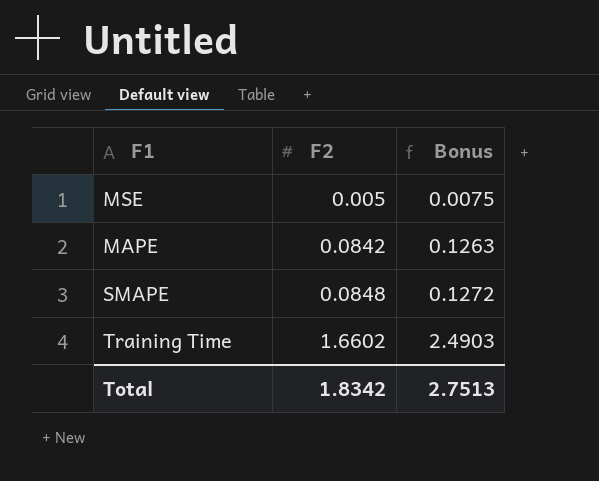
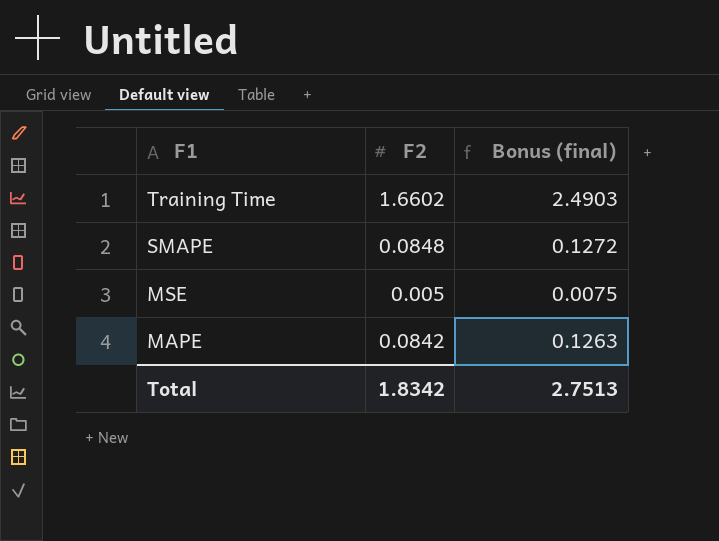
row order: F2 ascending -> F1 descending
column name: Bonus -> Bonus (final)

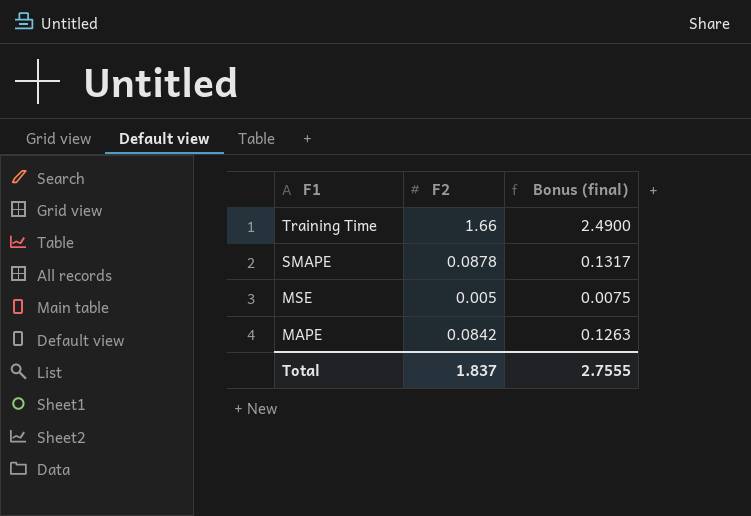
Training Time | F2: 1.6602 -> 1.66
Training Time | Bonus (final): 2.4903 -> 2.4900
SMAPE | F2: 0.0848 -> 0.0878
SMAPE | Bonus (final): 0.1272 -> 0.1317
Total | F2: 1.8342 -> 1.837
Total | Bonus (final): 2.7513 -> 2.7555

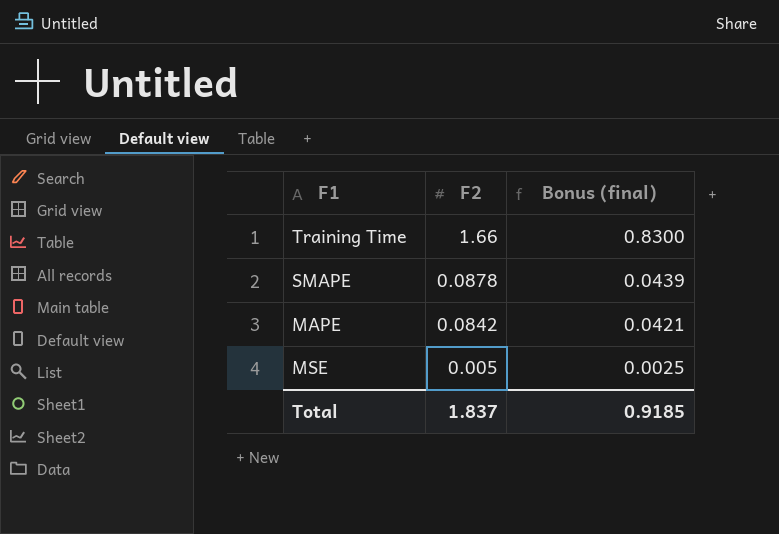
row order: F1 descending -> F2 descending
column Bonus (final) | formula: [F2] * 1.5 -> [F2] * 0.5
Total | Bonus (final): 2.7555 -> 0.9185

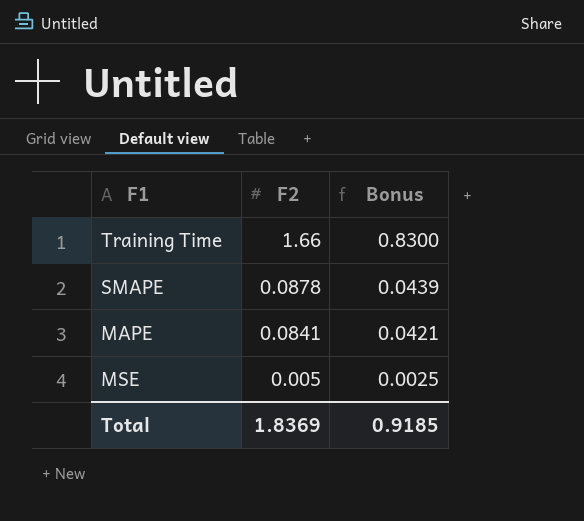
column name: Bonus (final) -> Bonus
MAPE | F2: 0.0842 -> 0.0841
Total | F2: 1.837 -> 1.8369

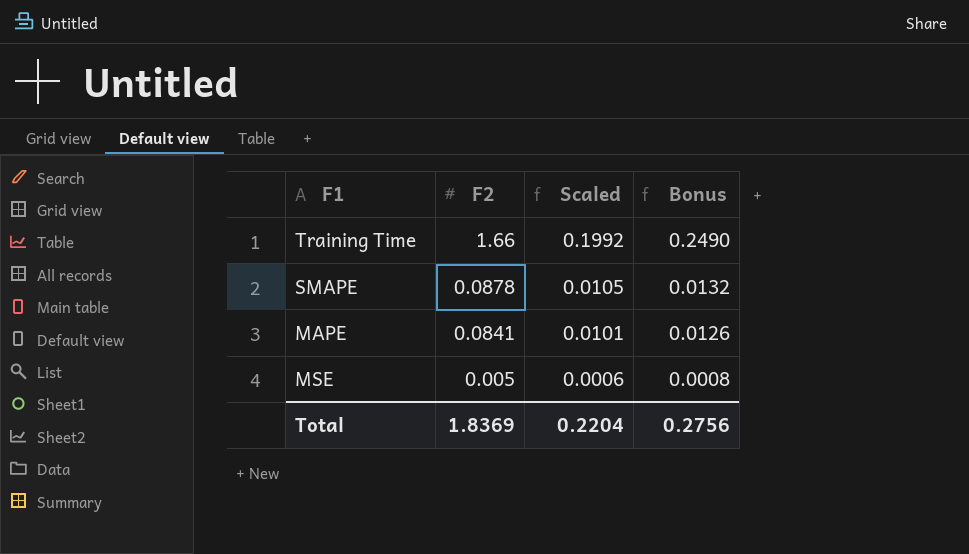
column Scaled | formula: none -> [F2] * 0.12
column Bonus | formula: [F2] * 0.5 -> [F2] * 0.15
Total | Bonus: 0.9185 -> 0.2756

